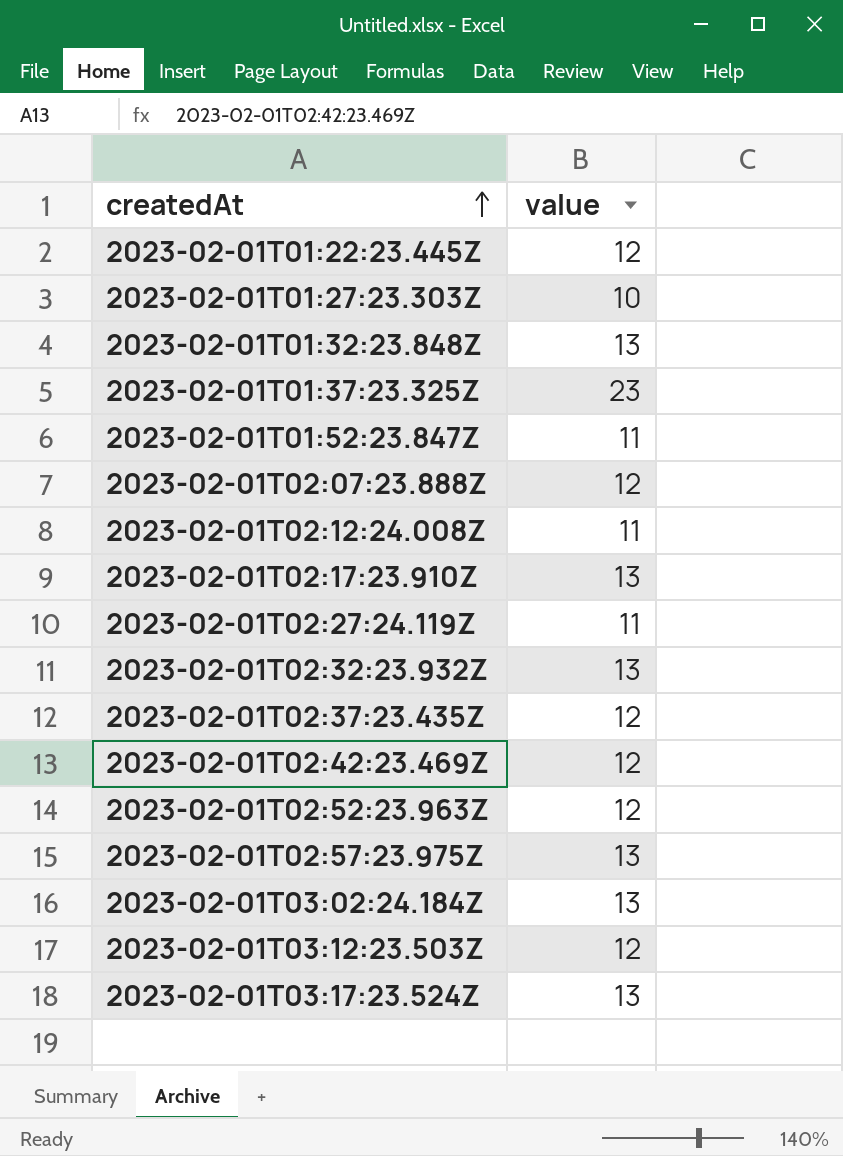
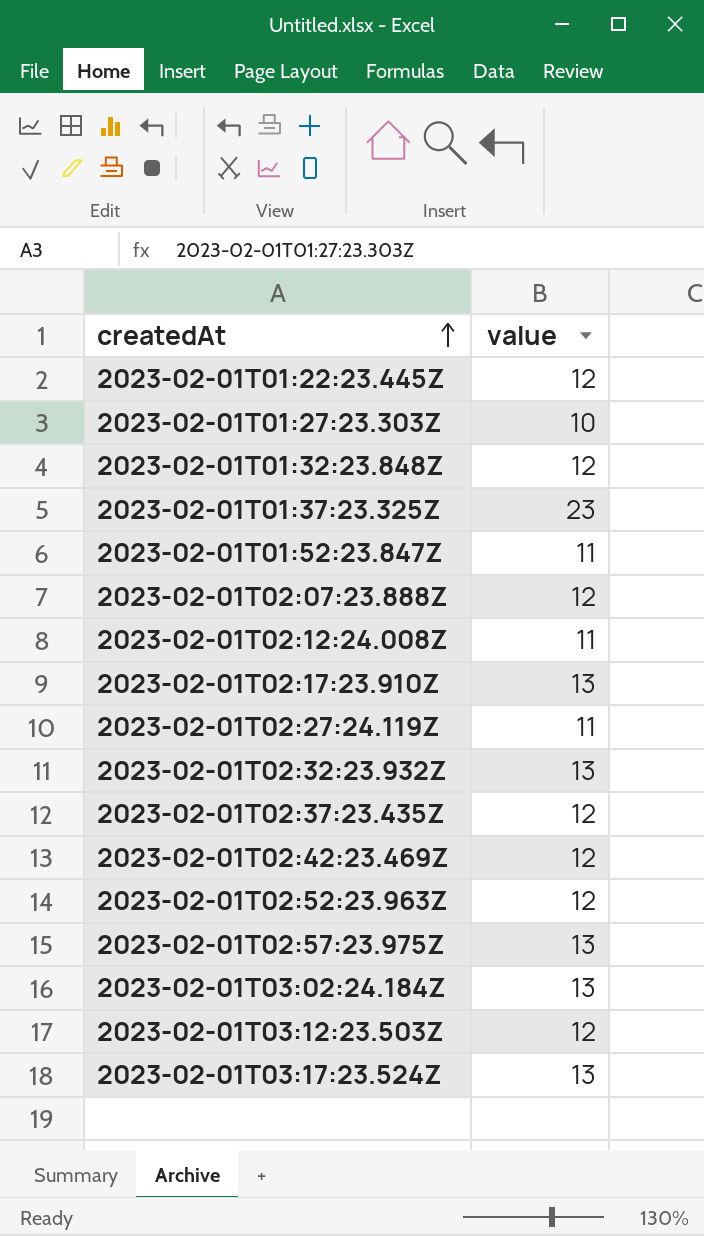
2023-02-01T01:32:23.848Z | value: 13 -> 12

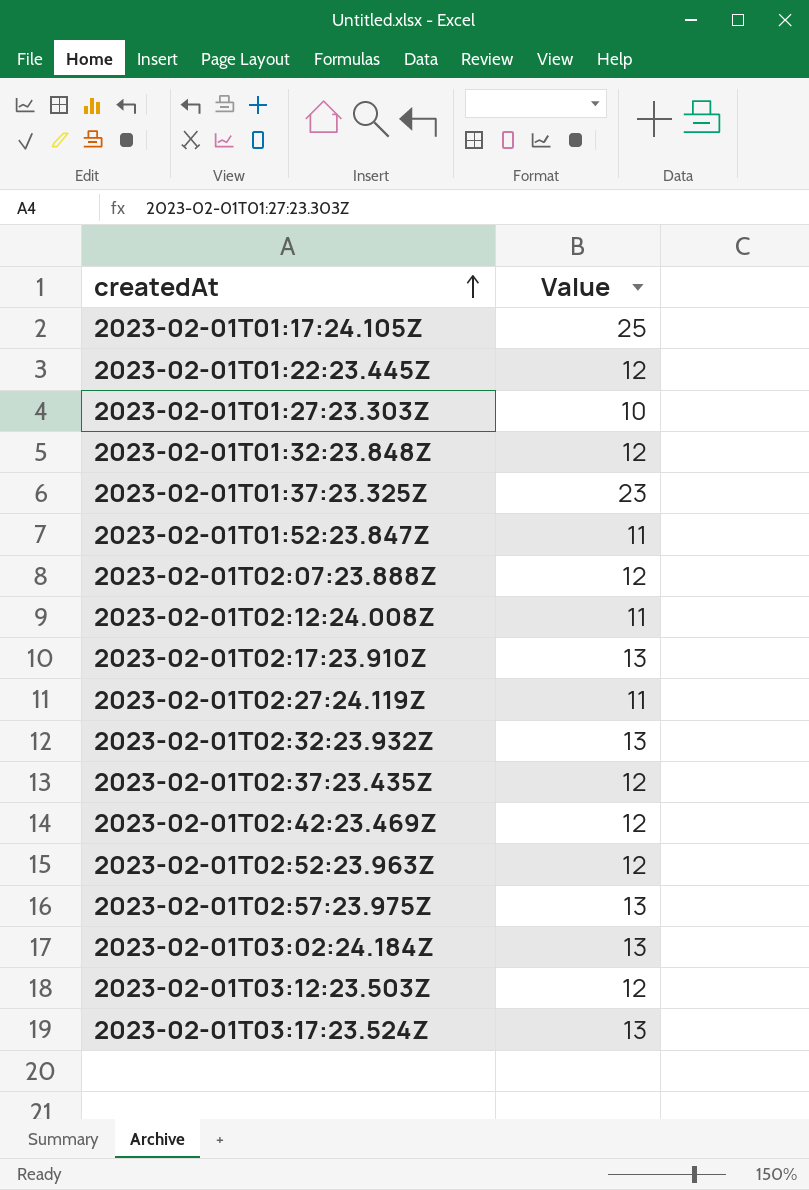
column name: value -> Value
row 2023-02-01T01:17:24.105Z: none -> 25

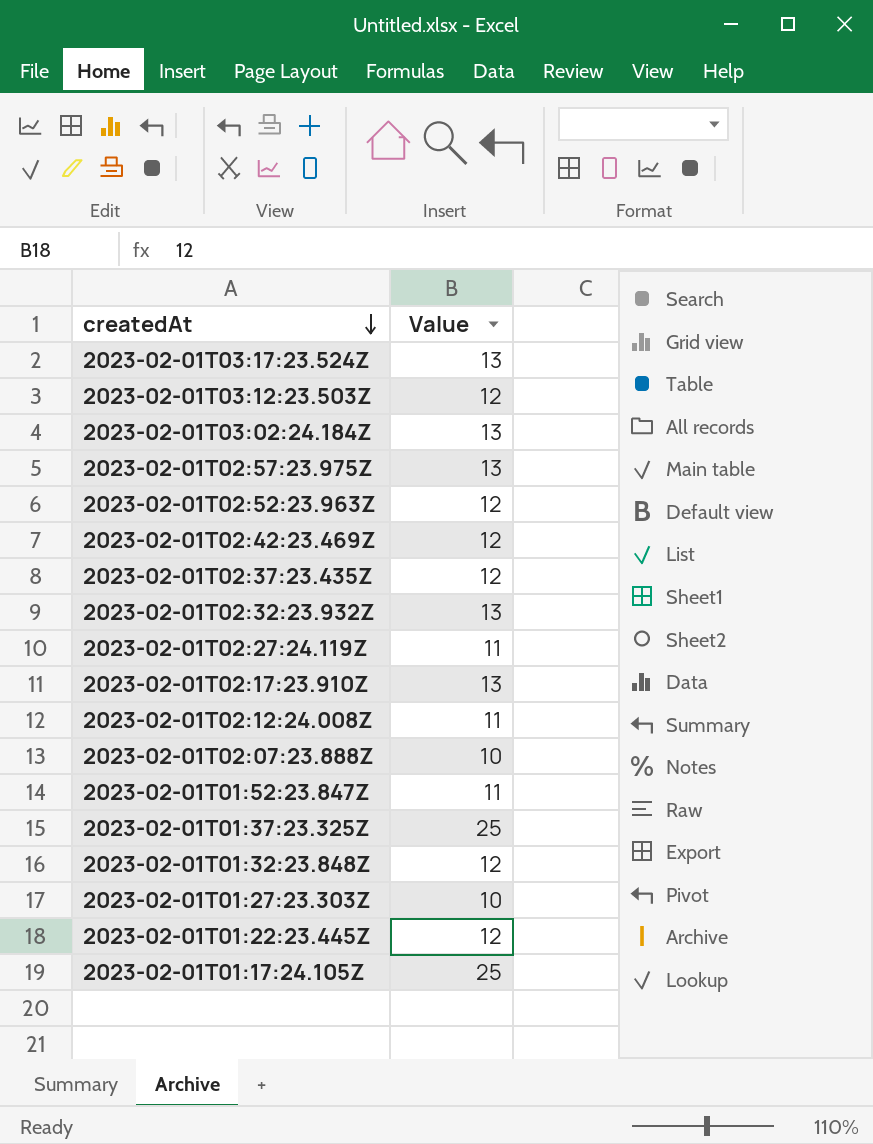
row order: createdAt ascending -> createdAt descending
2023-02-01T02:07:23.888Z | Value: 12 -> 10
2023-02-01T01:37:23.325Z | Value: 23 -> 25

